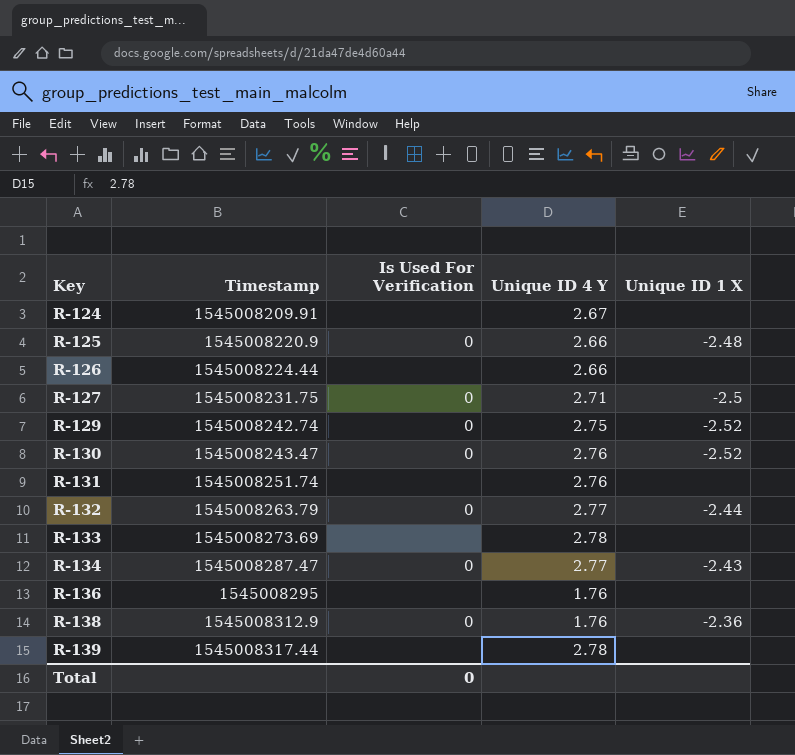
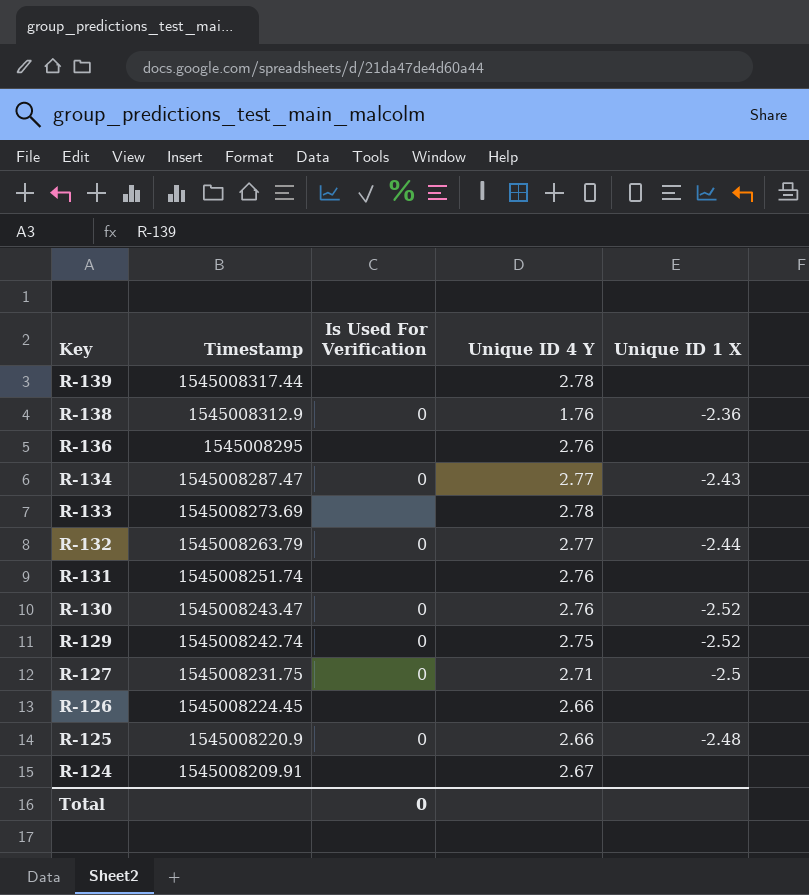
row order: Key ascending -> Key descending
R-136 | Unique ID 4 Y: 1.76 -> 2.76
R-126 | Timestamp: 1545008224.44 -> 1545008224.45

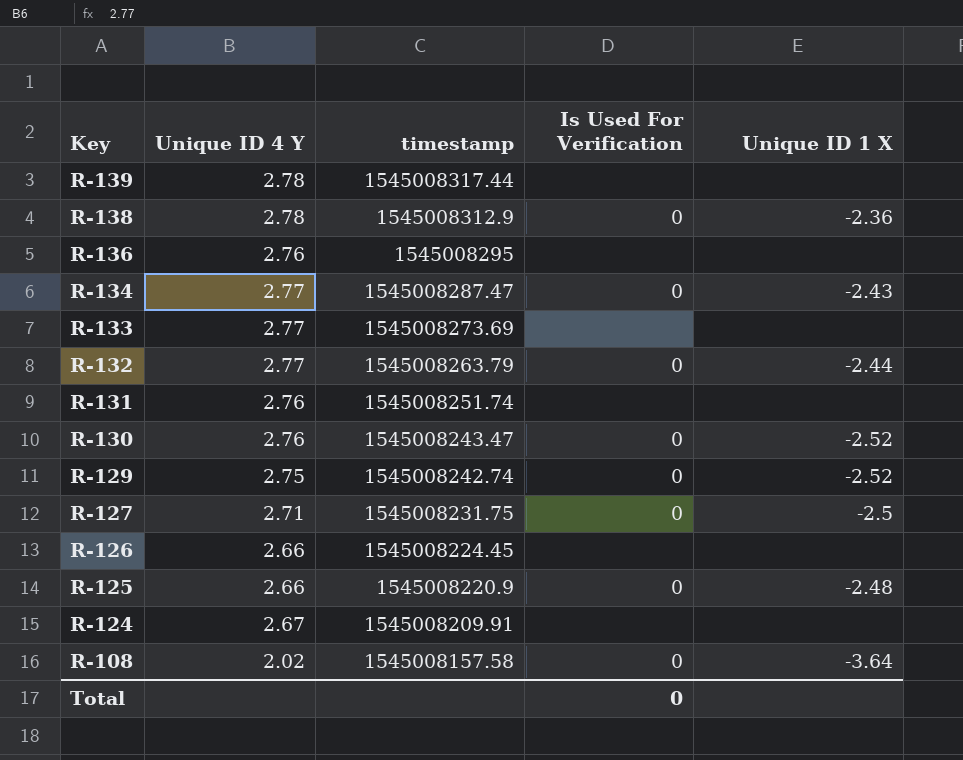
column Unique ID 4 Y | position: 4 -> 2
column name: Timestamp -> timestamp
R-138 | Unique ID 4 Y: 1.76 -> 2.78
R-133 | Unique ID 4 Y: 2.78 -> 2.77
row R-108: none -> 2.02 | 1545008157.58 | 0 | -3.64

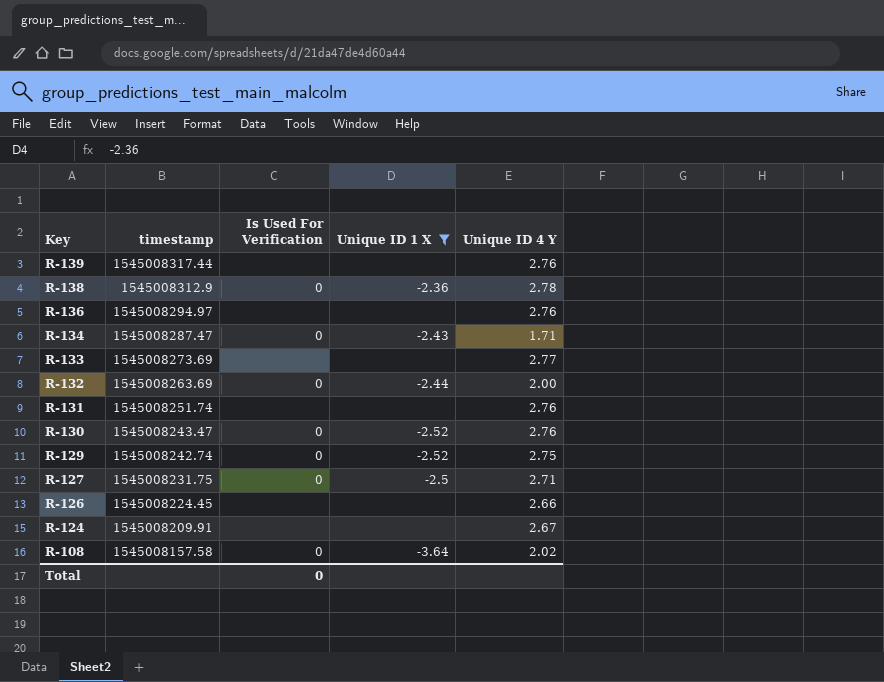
filter: none -> Unique ID 1 X != -2.48
column Unique ID 4 Y | position: 2 -> 5
R-139 | Unique ID 4 Y: 2.78 -> 2.76
R-136 | timestamp: 1545008295 -> 1545008294.97
R-134 | Unique ID 4 Y: 2.77 -> 1.71
R-132 | timestamp: 1545008263.79 -> 1545008263.69
R-132 | Unique ID 4 Y: 2.77 -> 2.00

